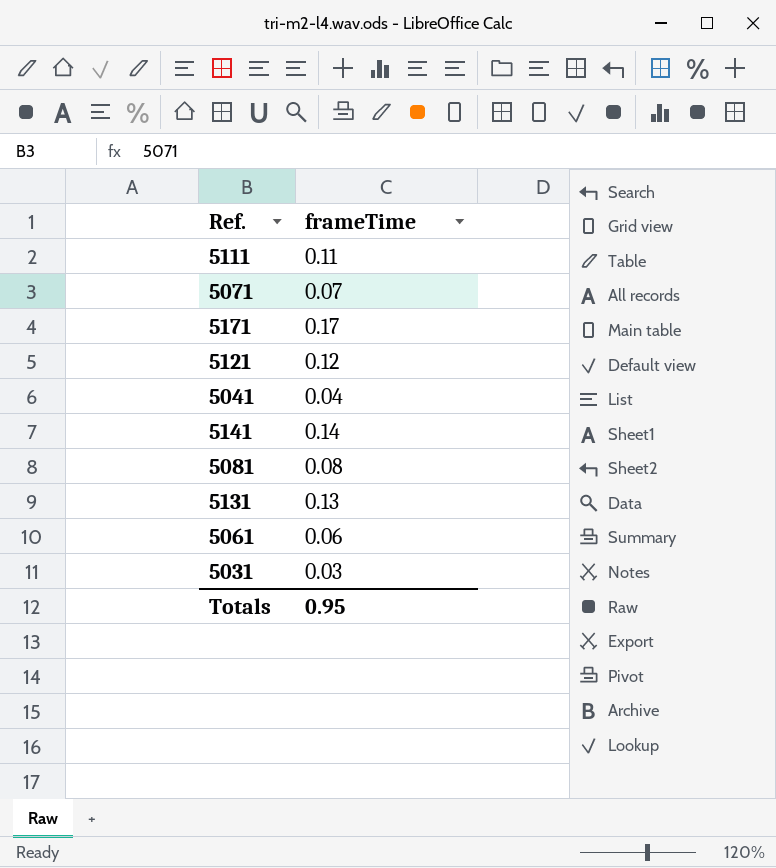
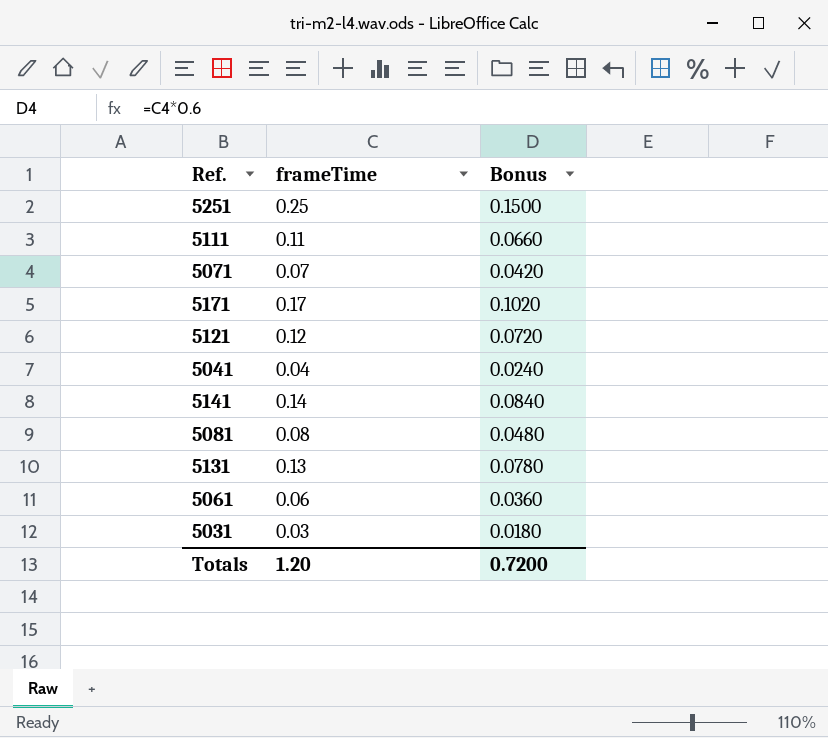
column Bonus | formula: none -> [frameTime] * 0.6
row 5251: none -> 0.25 | 0.1500
Totals | frameTime: 0.95 -> 1.20

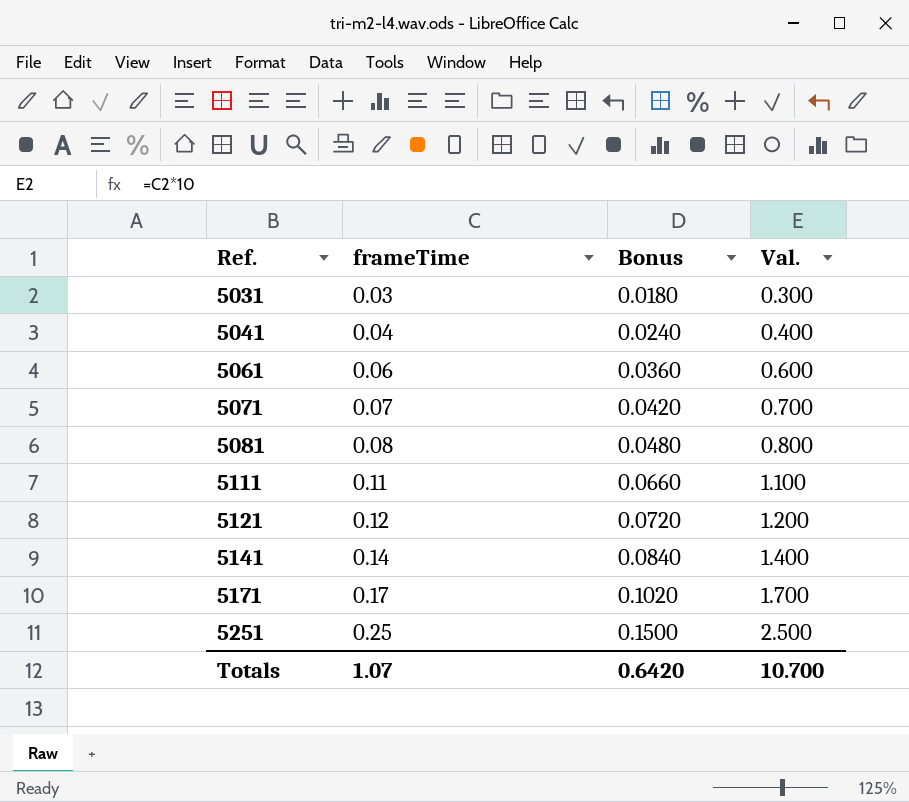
row order: none -> Ref. ascending
column Val. | formula: none -> [frameTime] * 10
row 5131: 0.13 | 0.0780 -> none
Totals | frameTime: 1.20 -> 1.07
Totals | Bonus: 0.7200 -> 0.6420

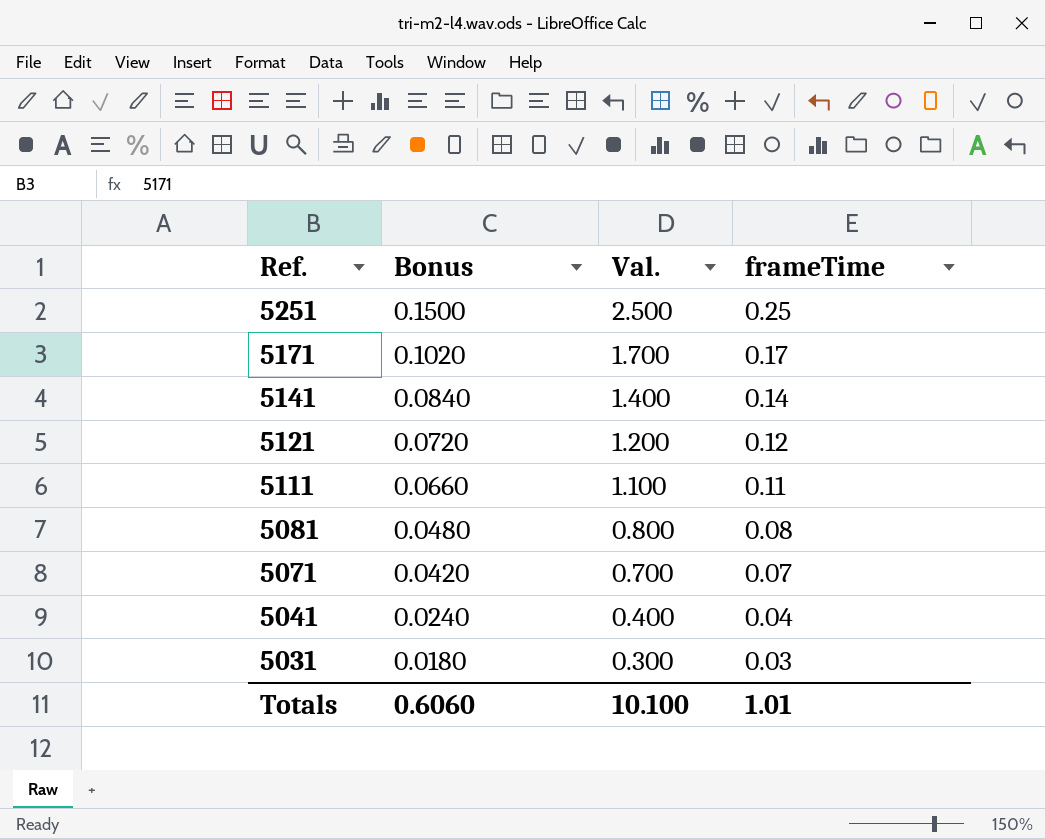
row order: Ref. ascending -> Ref. descending
column frameTime | position: 2 -> 4
row 5061: 0.06 | 0.0360 | 0.600 -> none
Totals | Bonus: 0.6420 -> 0.6060
Totals | Val.: 10.700 -> 10.100
Totals | frameTime: 1.07 -> 1.01

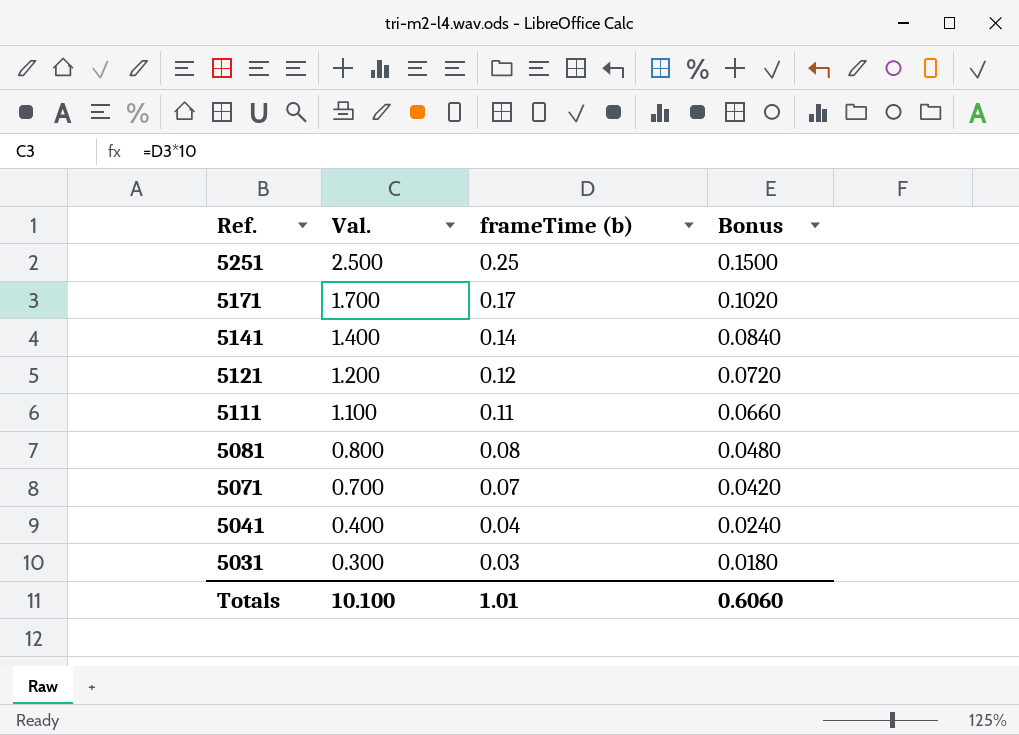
column name: frameTime -> frameTime (b)
column Bonus | position: 2 -> 4

